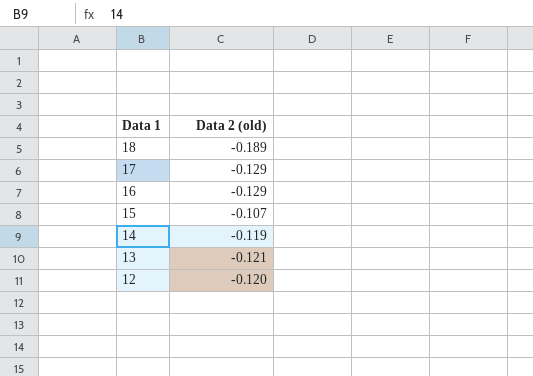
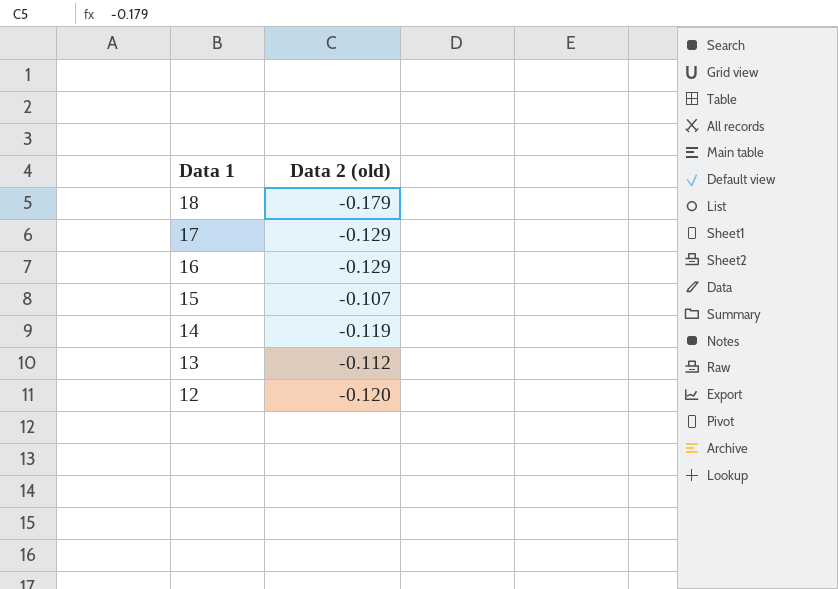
18 | Data 2 (old): -0.189 -> -0.179
13 | Data 2 (old): -0.121 -> -0.112

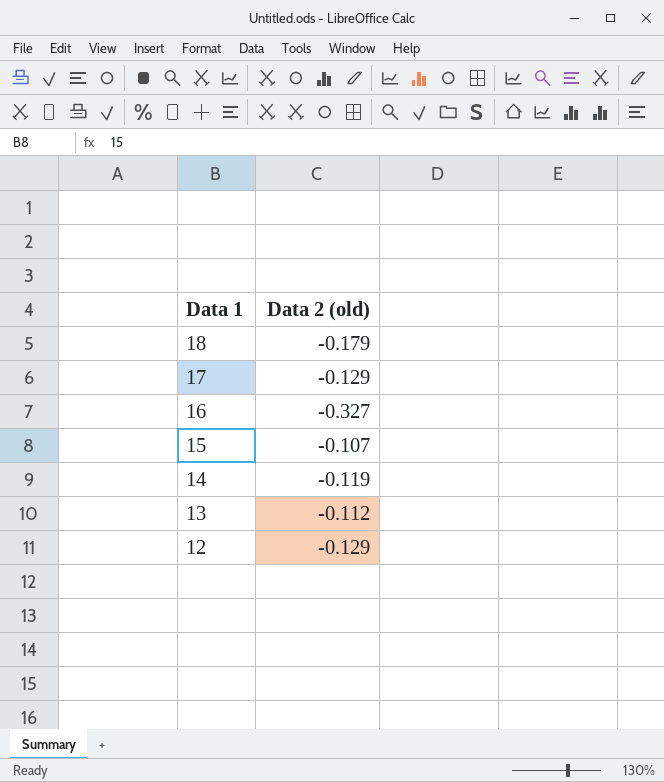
16 | Data 2 (old): -0.129 -> -0.327
12 | Data 2 (old): -0.120 -> -0.129

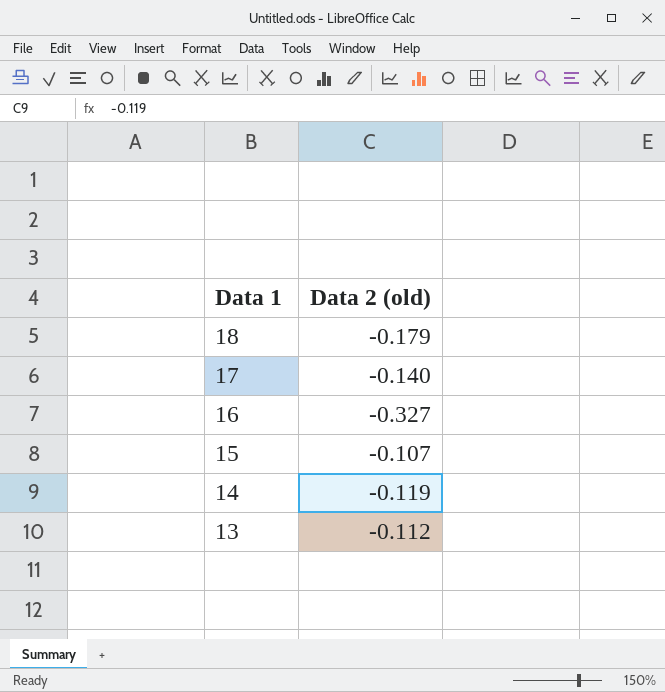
row 12: -0.129 -> none
17 | Data 2 (old): -0.129 -> -0.140

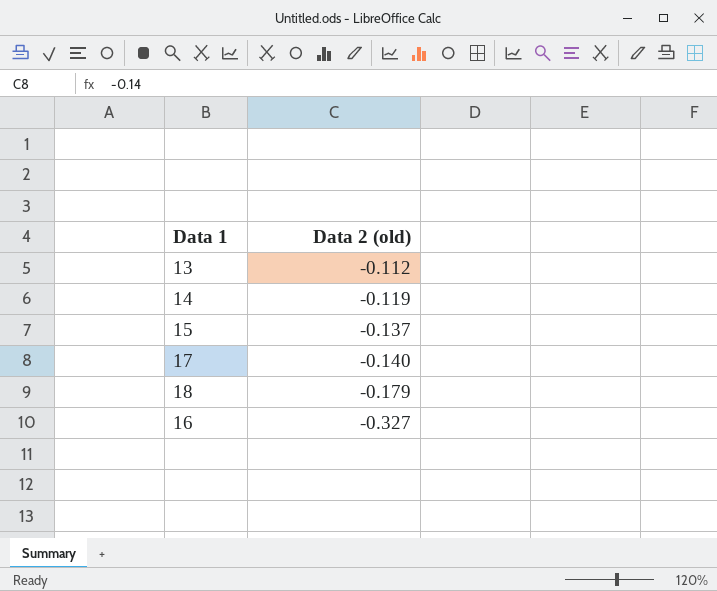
row order: Data 1 descending -> Data 2 (old) descending
15 | Data 2 (old): -0.107 -> -0.137

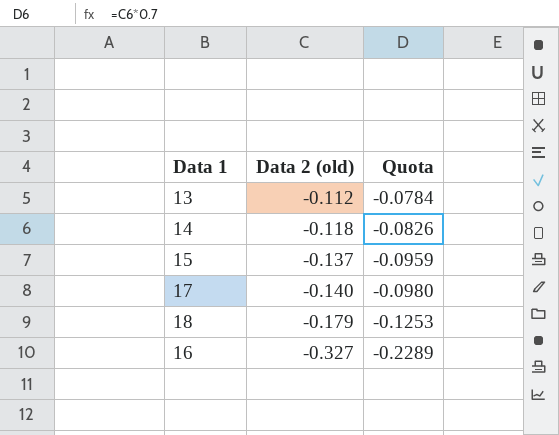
column Quota | formula: none -> [Data 2 (old)] * 0.7
14 | Data 2 (old): -0.119 -> -0.118

